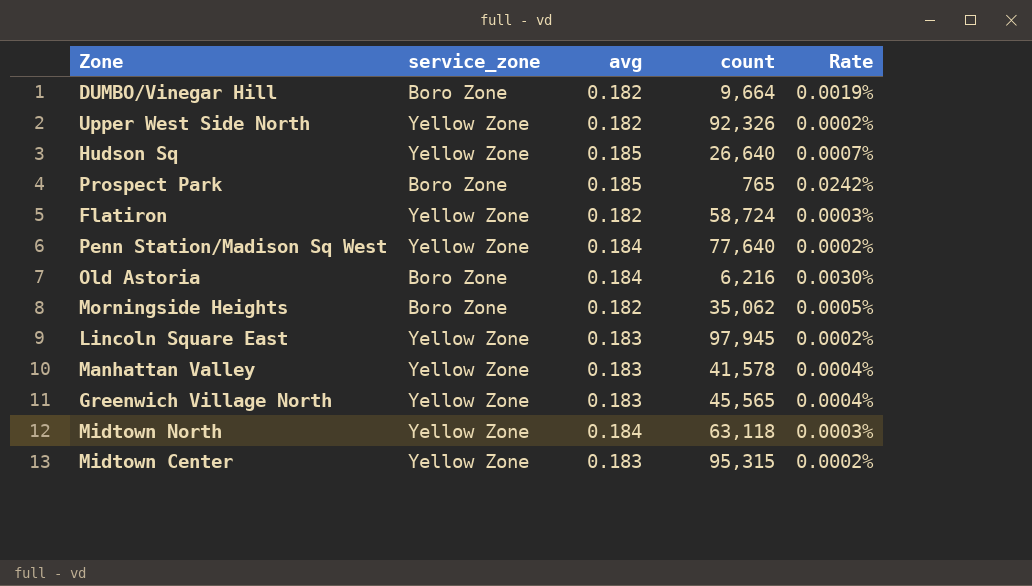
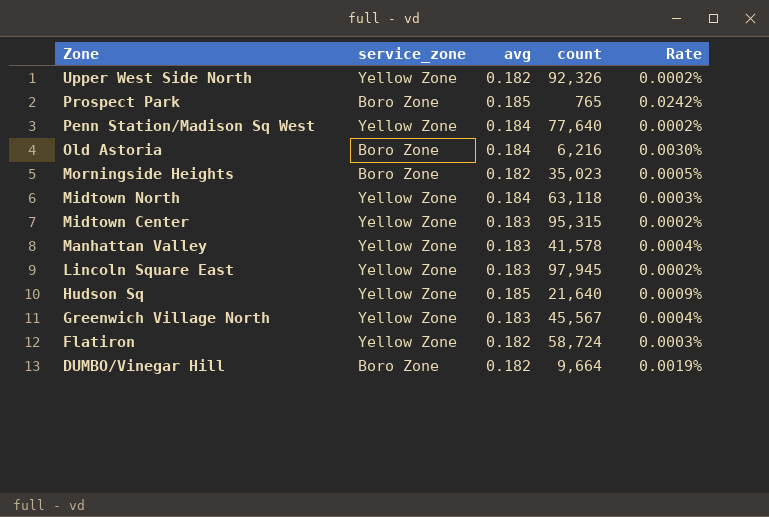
row order: none -> Zone descending
Morningside Heights | count: 35,062 -> 35,023
Hudson Sq | count: 26,640 -> 21,640
Hudson Sq | Rate: 0.0007% -> 0.0009%
Greenwich Village North | count: 45,565 -> 45,567

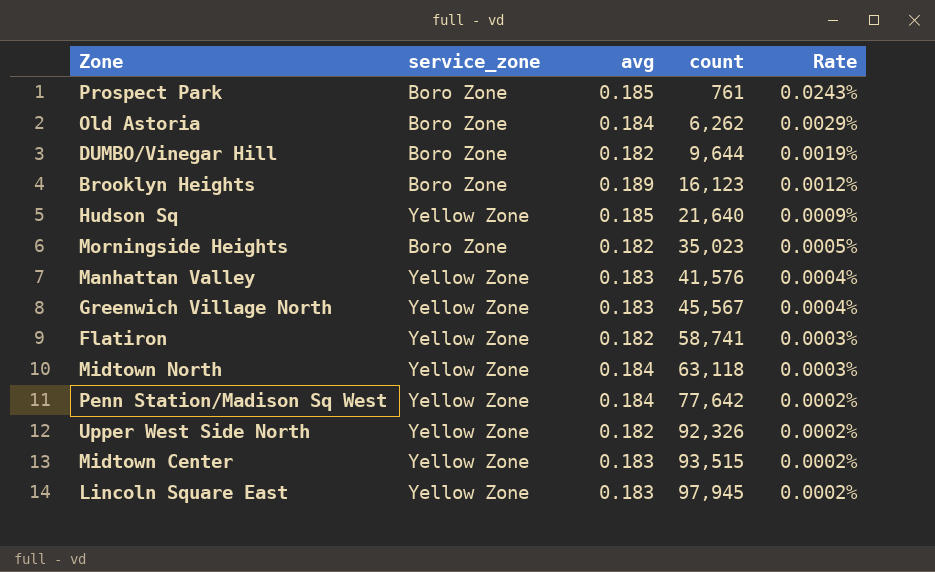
row order: Zone descending -> count ascending
Prospect Park | count: 765 -> 761
Prospect Park | Rate: 0.0242% -> 0.0243%
Old Astoria | count: 6,216 -> 6,262
Old Astoria | Rate: 0.0030% -> 0.0029%
DUMBO/Vinegar Hill | count: 9,664 -> 9,644
row Brooklyn Heights: none -> Boro Zone | 0.189 | 16,123 | 0.0012%
Manhattan Valley | count: 41,578 -> 41,576
Flatiron | count: 58,724 -> 58,741
Penn Station/Madison Sq West | count: 77,640 -> 77,642
Midtown Center | count: 95,315 -> 93,515

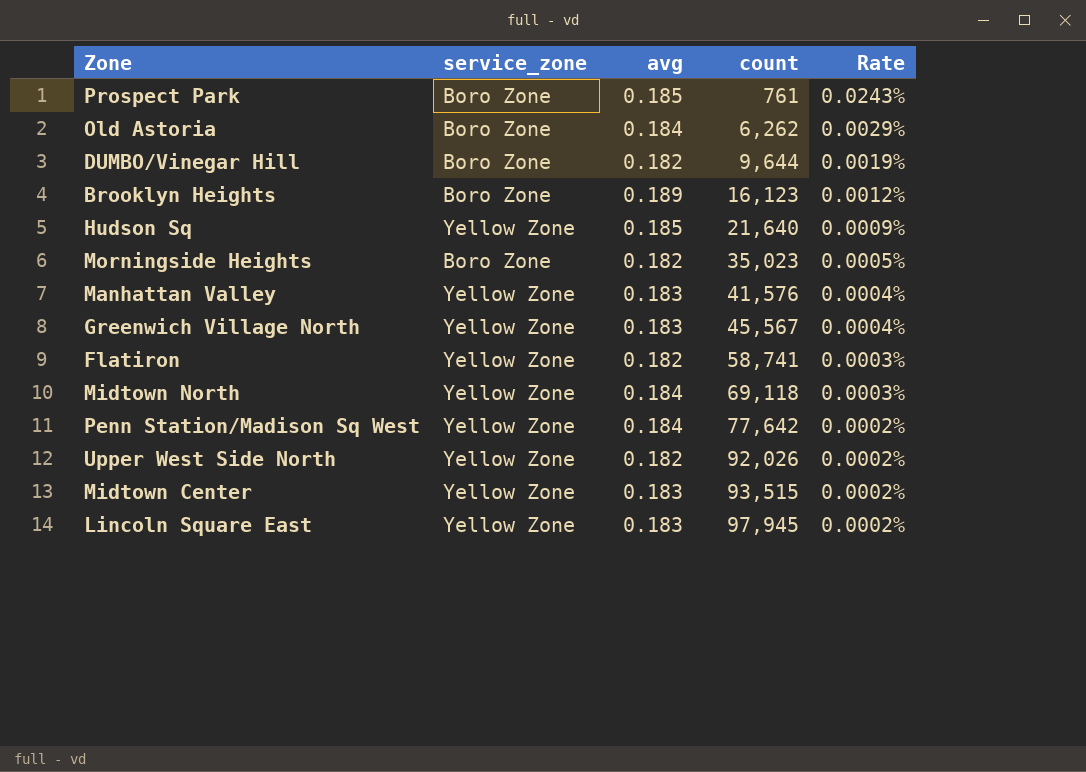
Midtown North | count: 63,118 -> 69,118
Upper West Side North | count: 92,326 -> 92,026

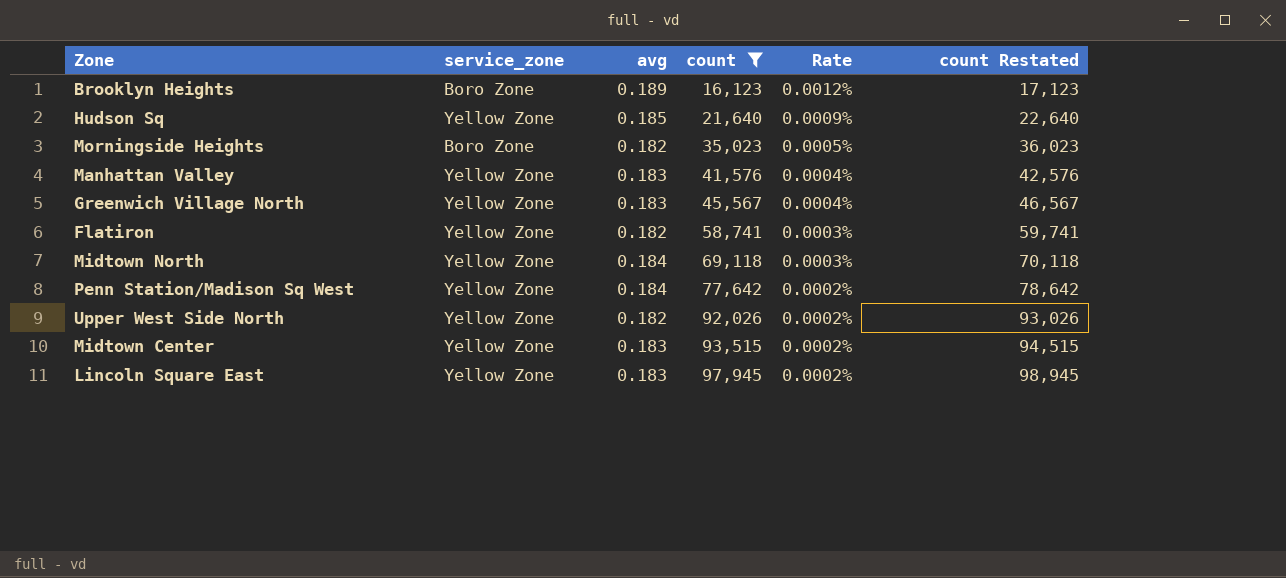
filter: none -> count >= 16,123
column count Restated | formula: none -> [count] + 1000

